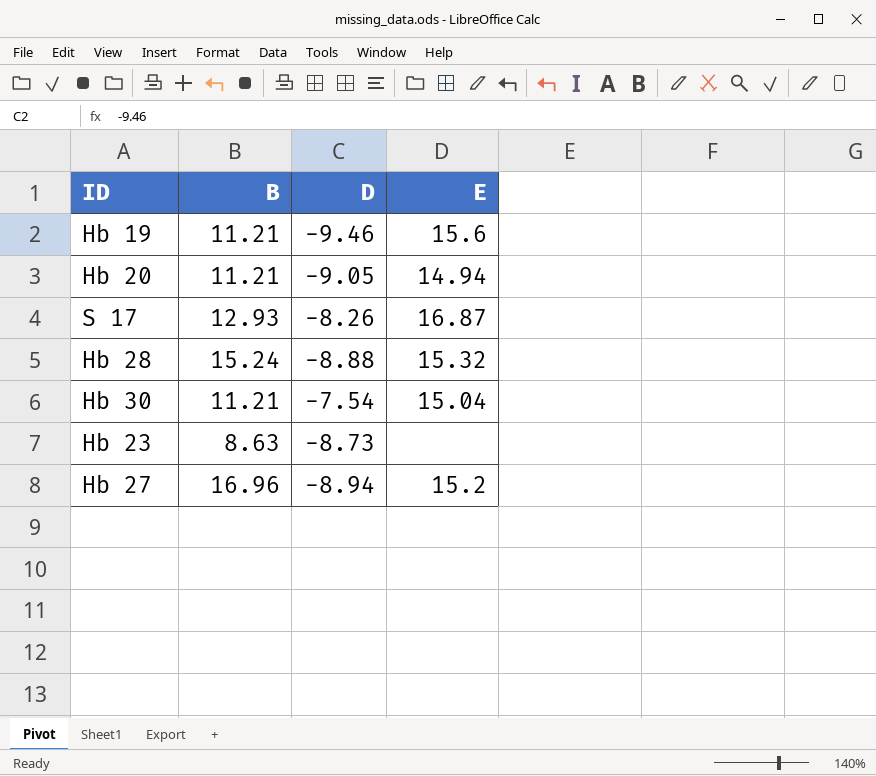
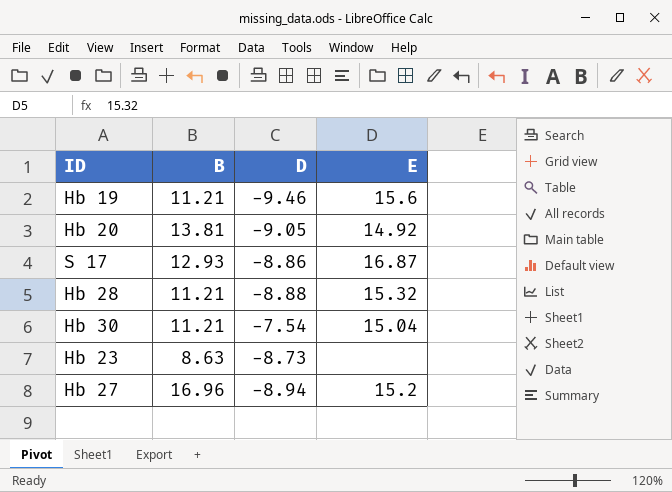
Hb 20 | B: 11.21 -> 13.81
Hb 20 | E: 14.94 -> 14.92
S 17 | D: -8.26 -> -8.86
Hb 28 | B: 15.24 -> 11.21

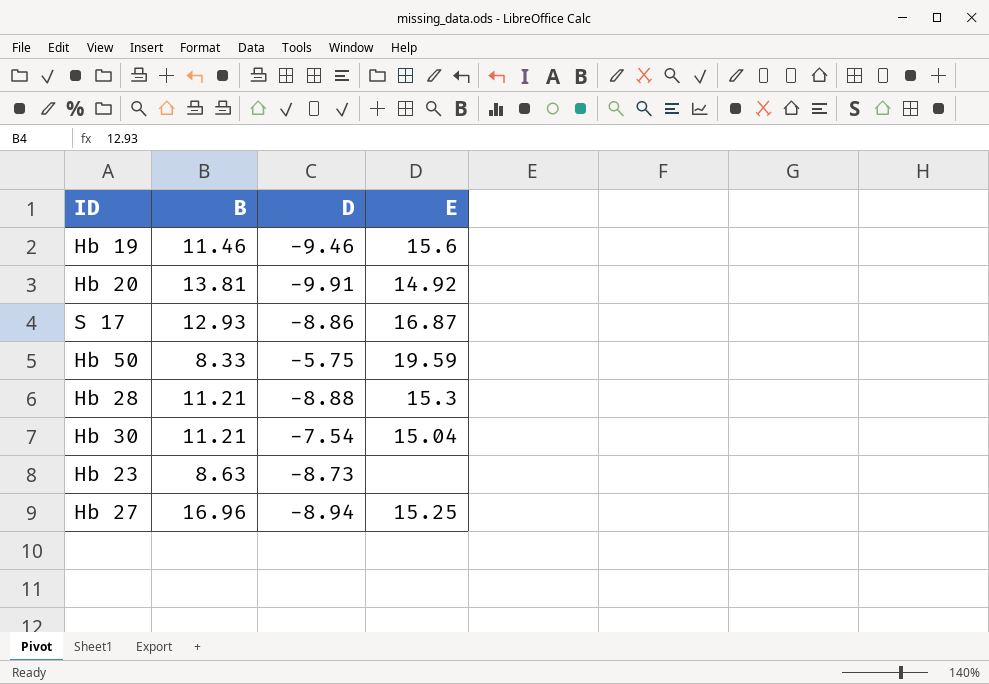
Hb 19 | B: 11.21 -> 11.46
Hb 20 | D: -9.05 -> -9.91
row Hb 50: none -> 8.33 | -5.75 | 19.59
Hb 28 | E: 15.32 -> 15.3
Hb 27 | E: 15.2 -> 15.25

